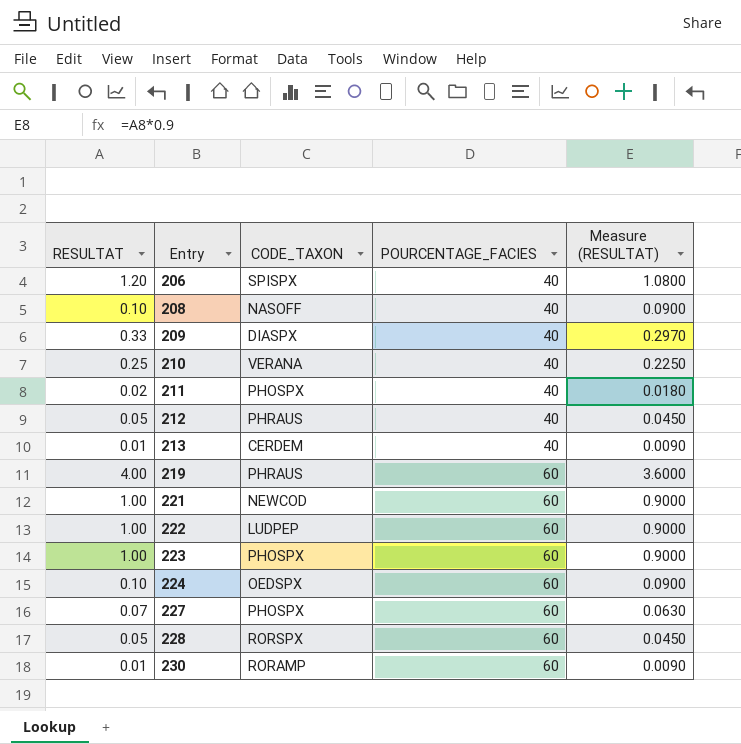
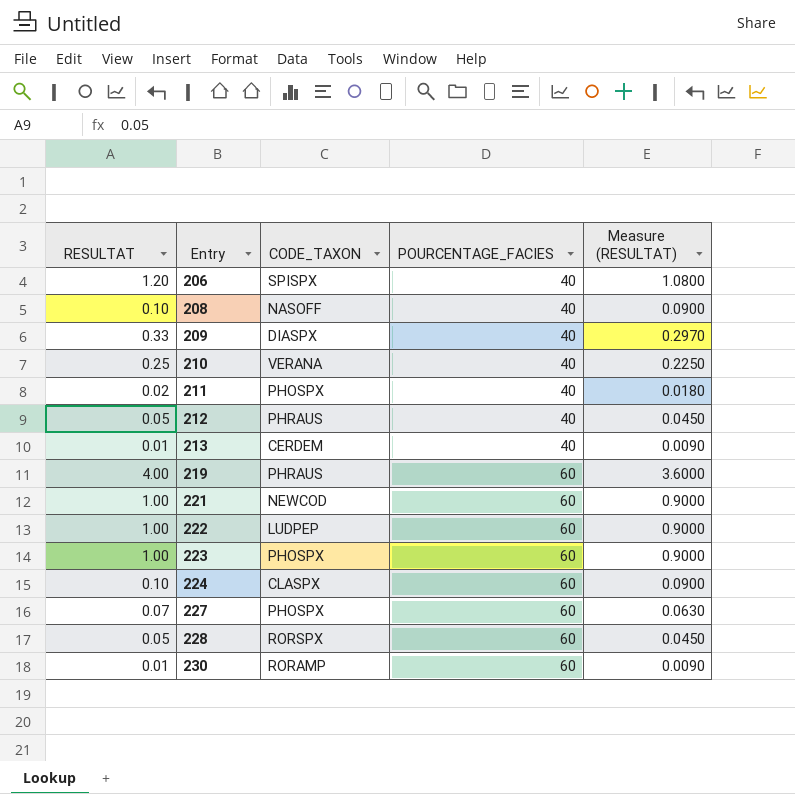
224 | CODE_TAXON: OEDSPX -> CLASPX

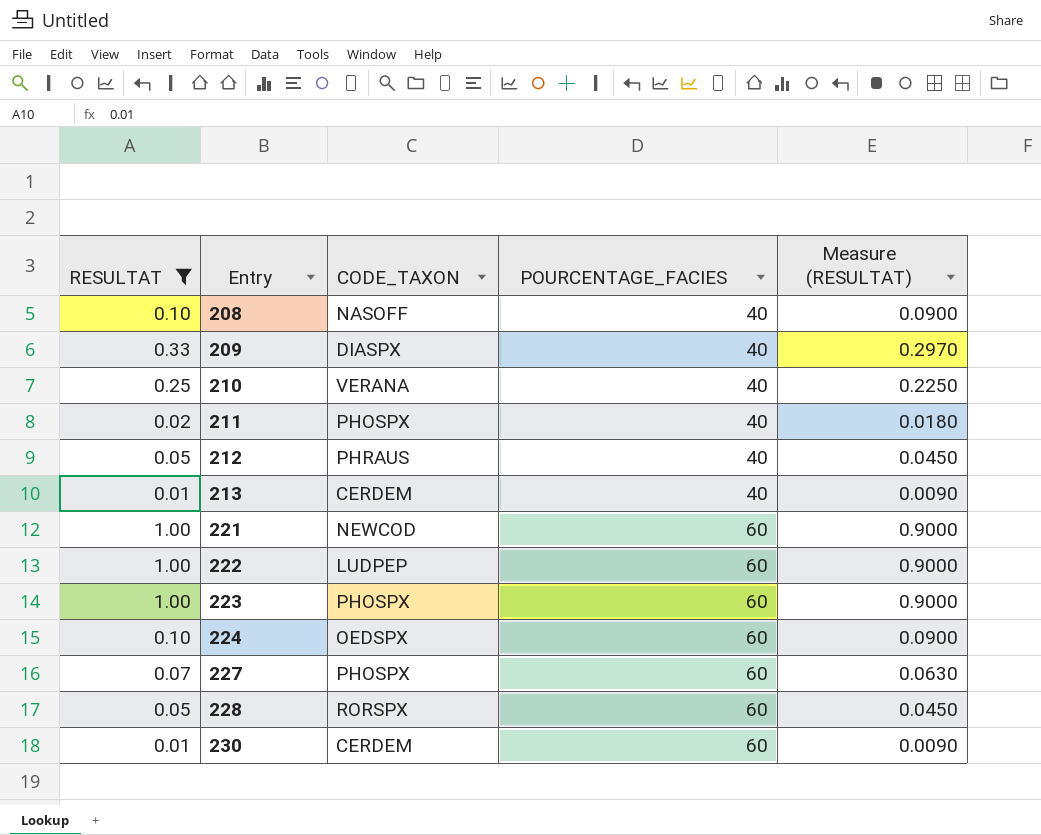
filter: none -> RESULTAT <= 1.00
224 | CODE_TAXON: CLASPX -> OEDSPX
230 | CODE_TAXON: RORAMP -> CERDEM

